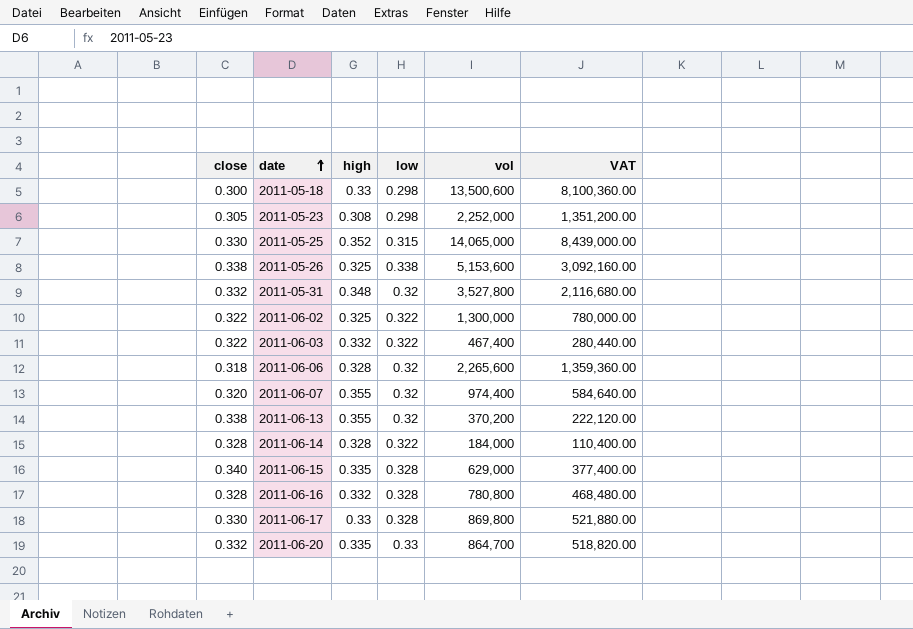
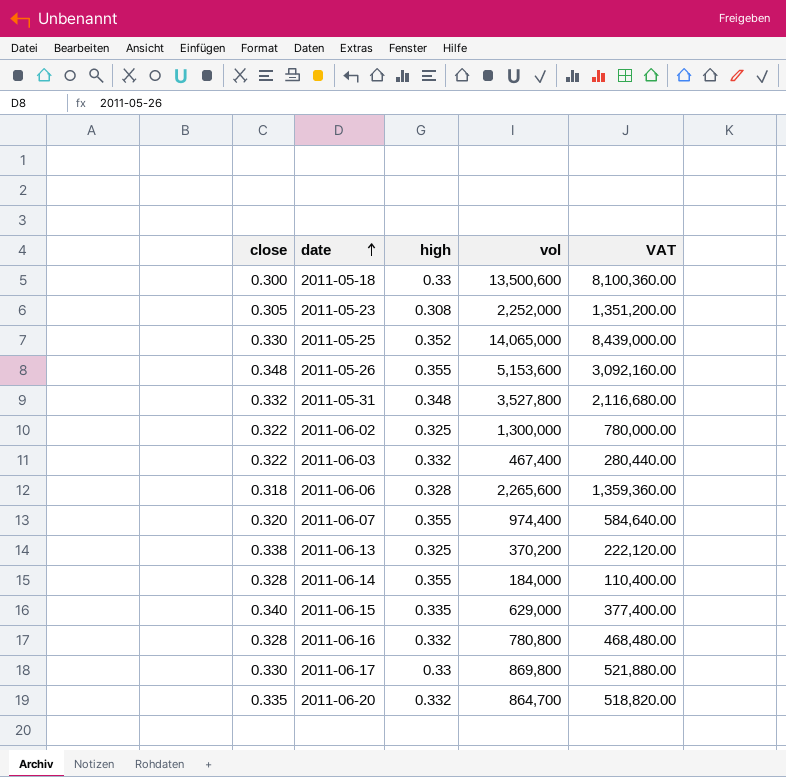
column low | position: 4 -> none
2011-05-26 | close: 0.338 -> 0.348
2011-05-26 | high: 0.325 -> 0.355
2011-06-13 | high: 0.355 -> 0.325
2011-06-14 | high: 0.328 -> 0.355
2011-06-20 | close: 0.332 -> 0.335
2011-06-20 | high: 0.335 -> 0.332

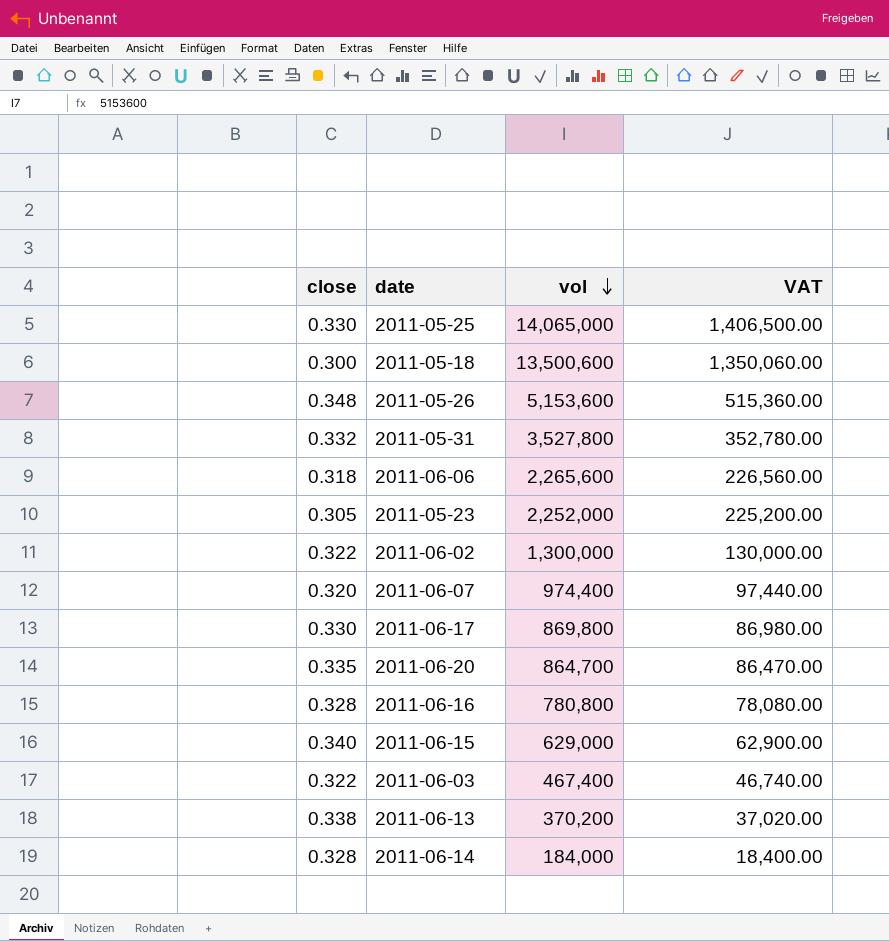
row order: date ascending -> vol descending
column high | position: 3 -> none
column VAT | formula: [vol] * 0.6 -> [vol] * 0.1

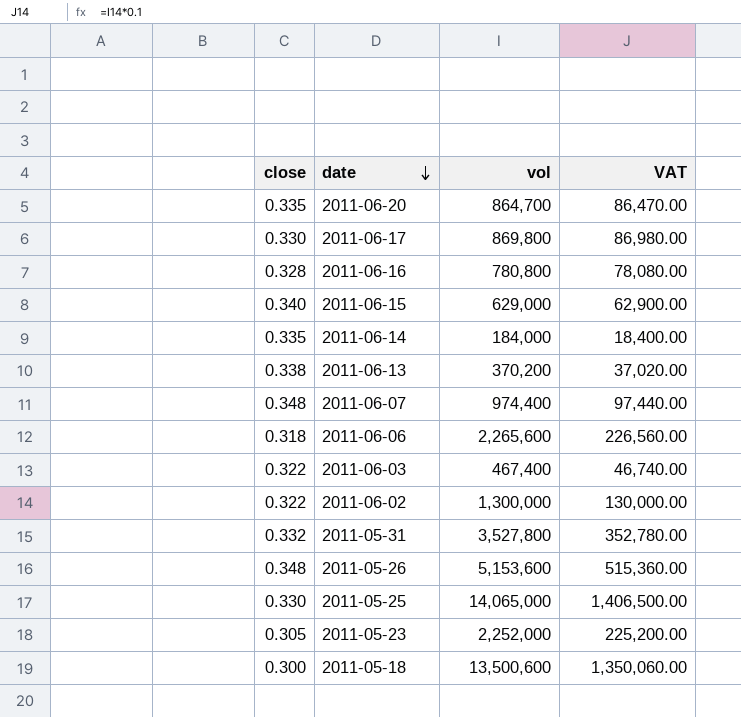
row order: vol descending -> date descending
2011-06-14 | close: 0.328 -> 0.335
2011-06-07 | close: 0.320 -> 0.348

